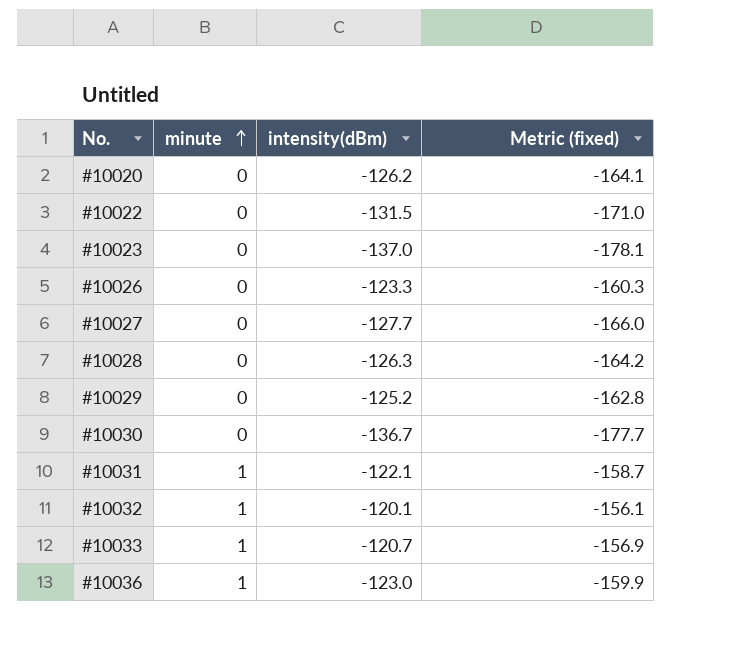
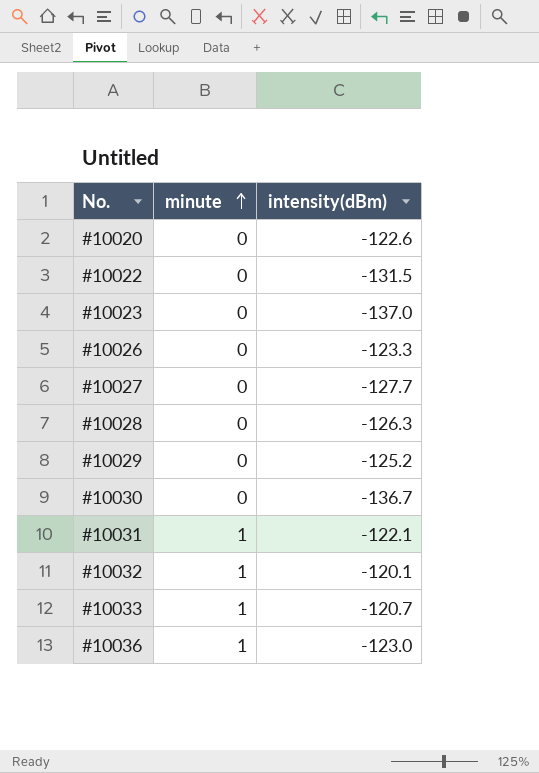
column Metric (fixed) | formula: [intensity(dBm)] * 1.3 -> none
#10020 | intensity(dBm): -126.2 -> -122.6

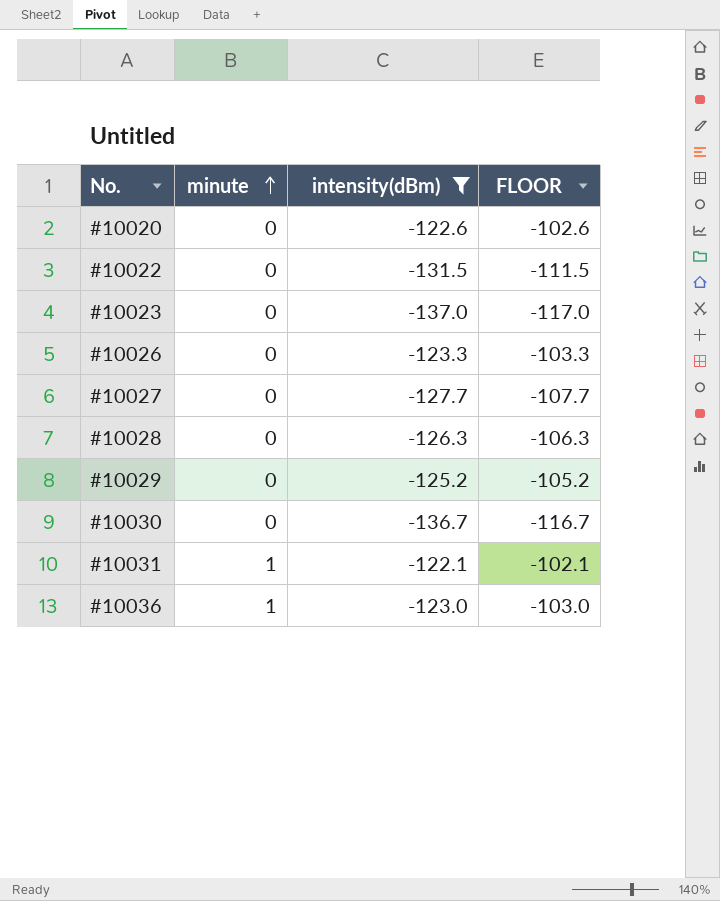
filter: none -> intensity(dBm) <= -122.1
column FLOOR | formula: none -> [intensity(dBm)] + 20

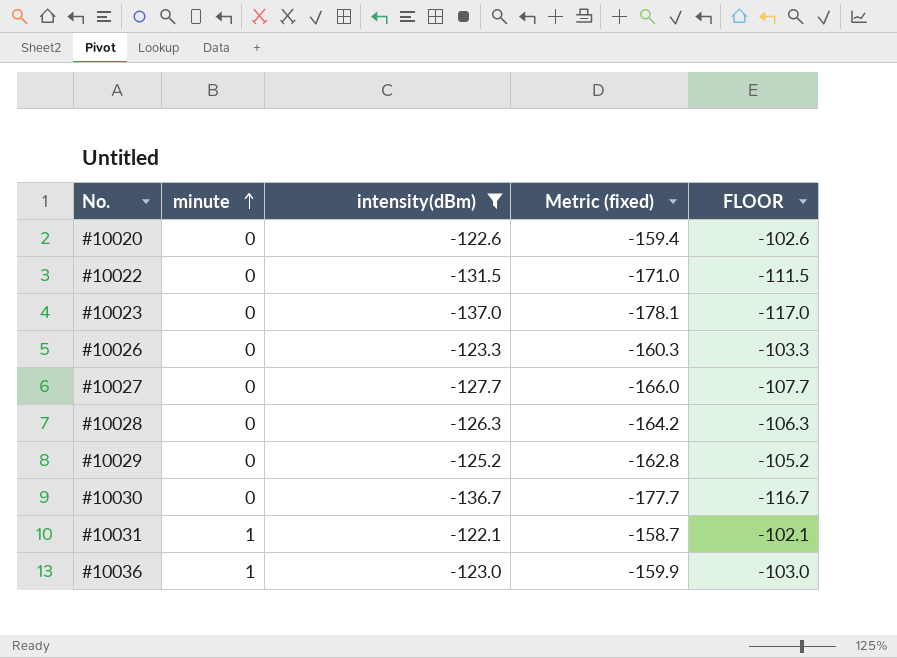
column Metric (fixed) | formula: none -> [intensity(dBm)] * 1.3

